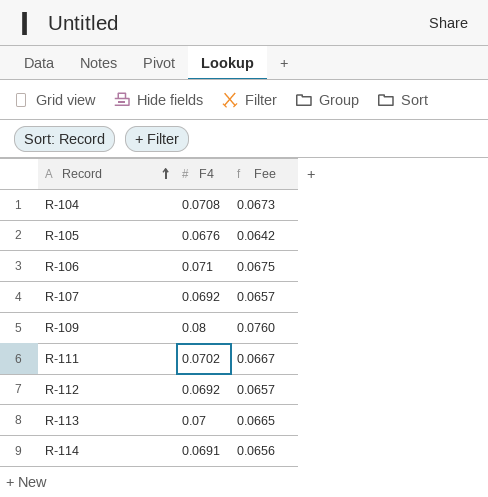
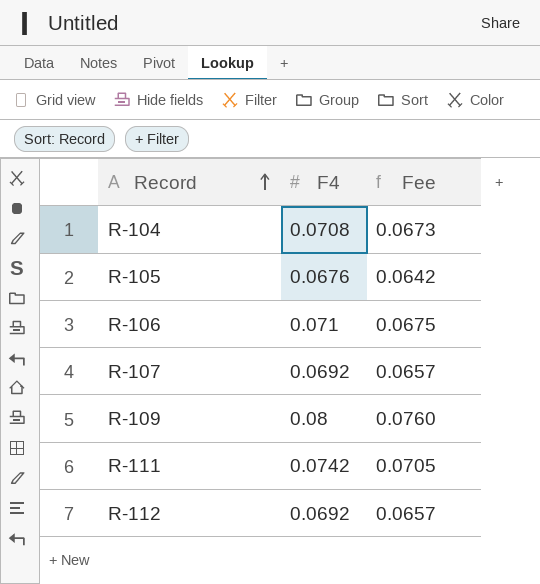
row R-113: 0.07 | 0.0665 -> none
row R-114: 0.0691 | 0.0656 -> none
R-111 | F4: 0.0702 -> 0.0742
R-111 | Fee: 0.0667 -> 0.0705

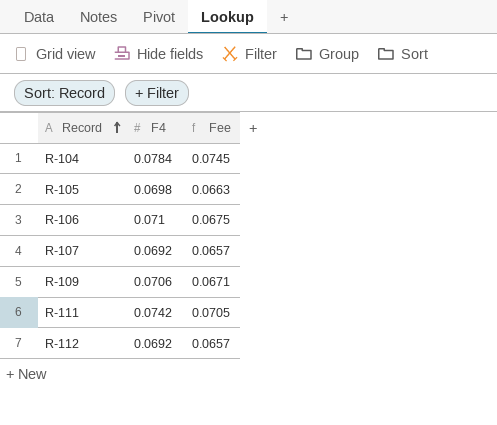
R-104 | F4: 0.0708 -> 0.0784
R-104 | Fee: 0.0673 -> 0.0745
R-105 | F4: 0.0676 -> 0.0698
R-105 | Fee: 0.0642 -> 0.0663
R-109 | F4: 0.08 -> 0.0706
R-109 | Fee: 0.0760 -> 0.0671

